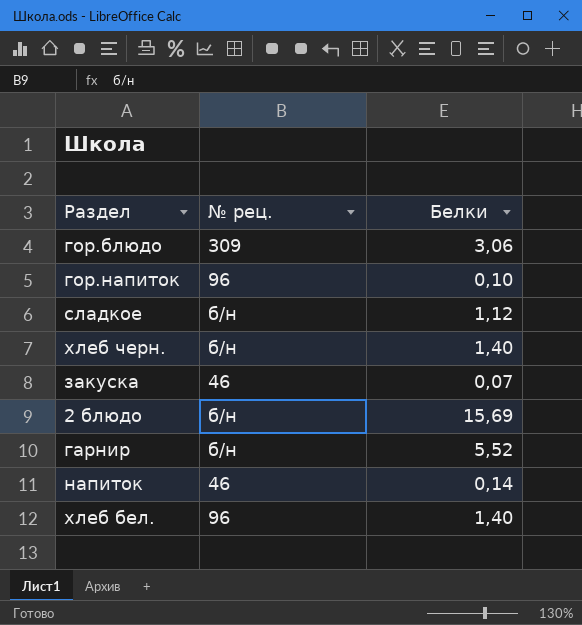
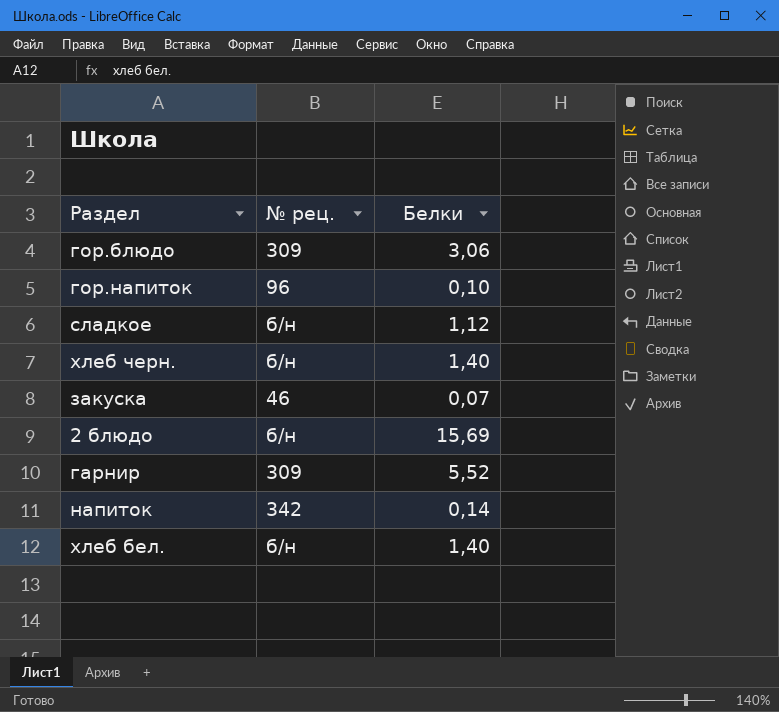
гарнир | № рец.: б/н -> 309
напиток | № рец.: 46 -> 342
хлеб бел. | № рец.: 96 -> б/н

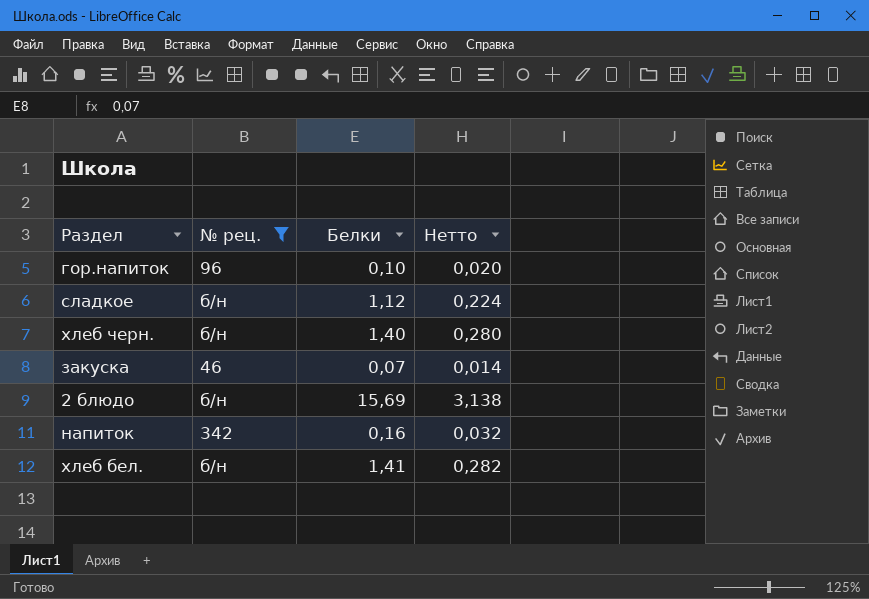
filter: none -> № рец. != 309
column Нетто | formula: none -> [Белки] * 0,2
напиток | Белки: 0,14 -> 0,16
хлеб бел. | Белки: 1,40 -> 1,41

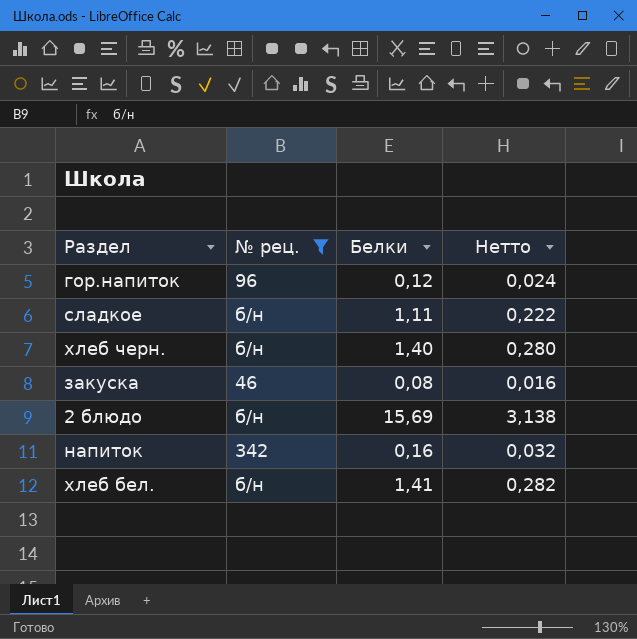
гор.напиток | Белки: 0,10 -> 0,12
гор.напиток | Нетто: 0,020 -> 0,024
сладкое | Белки: 1,12 -> 1,11
сладкое | Нетто: 0,224 -> 0,222
закуска | Белки: 0,07 -> 0,08
закуска | Нетто: 0,014 -> 0,016

